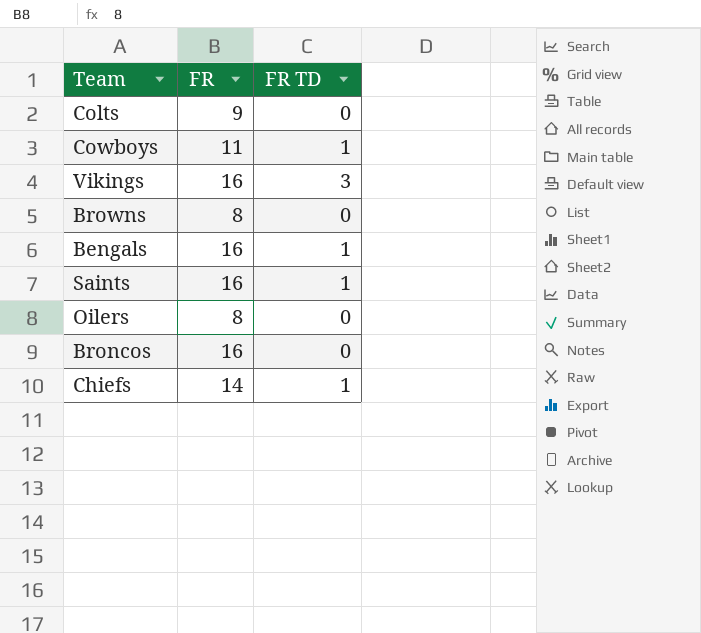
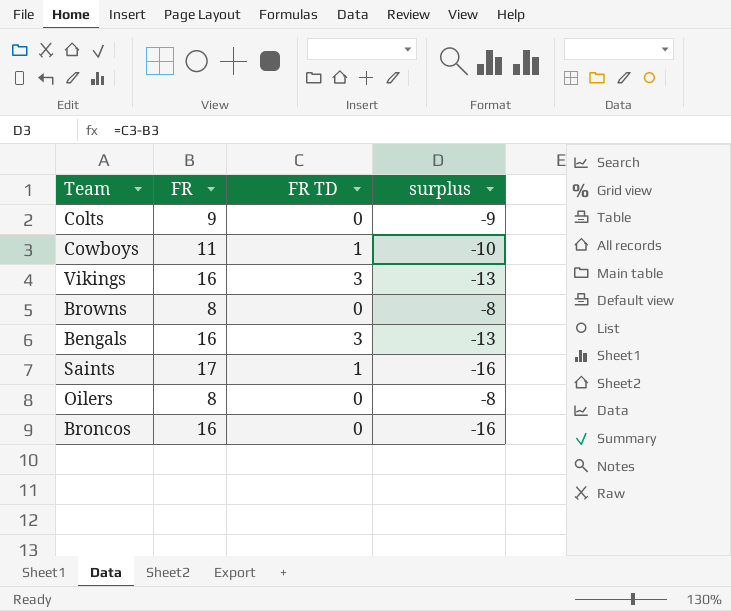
column surplus | formula: none -> [FR TD] - [FR]
row Chiefs: 14 | 1 -> none
Bengals | FR TD: 1 -> 3
Saints | FR: 16 -> 17

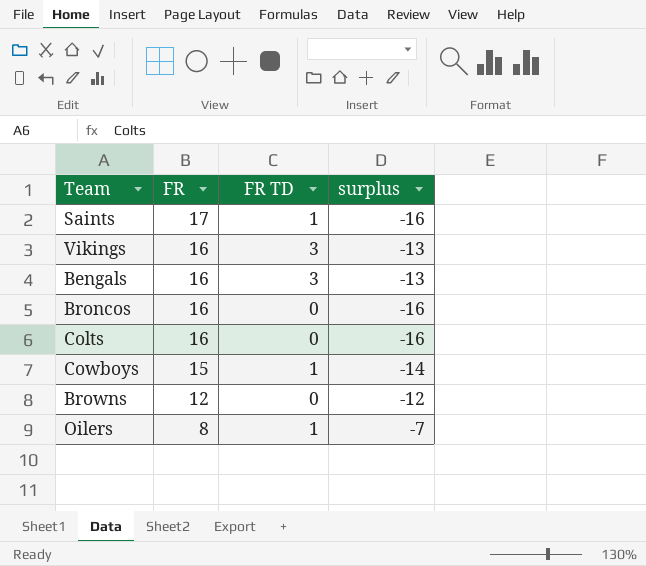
row order: none -> FR descending
Colts | FR: 9 -> 16
Colts | surplus: -9 -> -16
Cowboys | FR: 11 -> 15
Cowboys | surplus: -10 -> -14
Browns | FR: 8 -> 12
Browns | surplus: -8 -> -12
Oilers | FR TD: 0 -> 1
Oilers | surplus: -8 -> -7

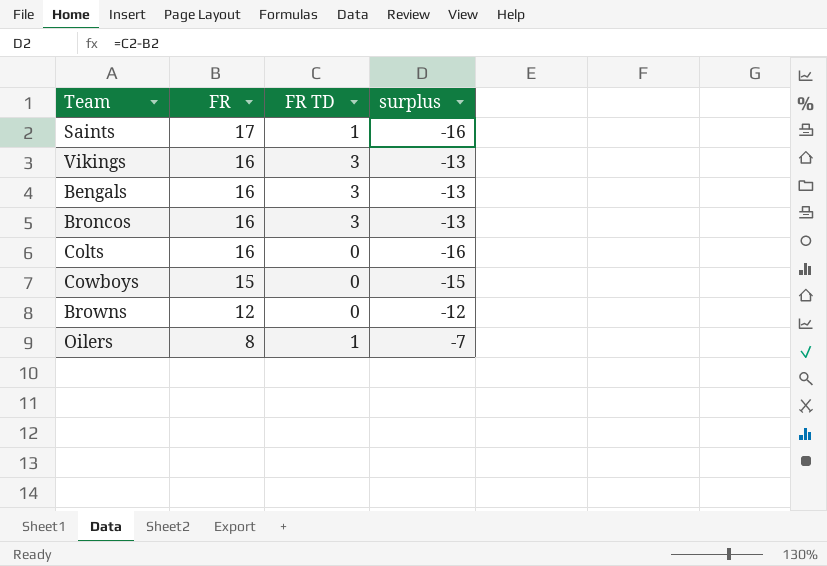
Broncos | FR TD: 0 -> 3
Broncos | surplus: -16 -> -13
Cowboys | FR TD: 1 -> 0
Cowboys | surplus: -14 -> -15

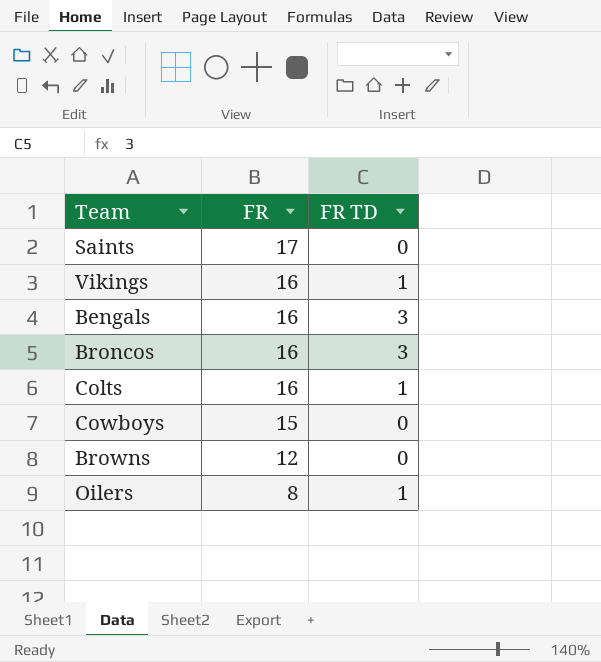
column surplus | formula: [FR TD] - [FR] -> none
Saints | FR TD: 1 -> 0
Vikings | FR TD: 3 -> 1
Colts | FR TD: 0 -> 1

